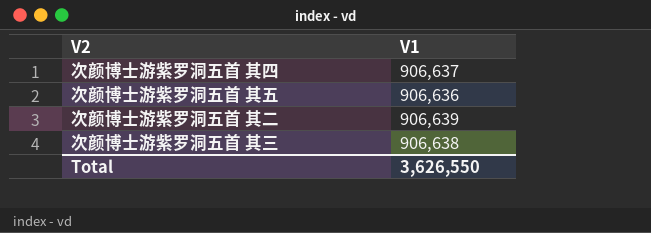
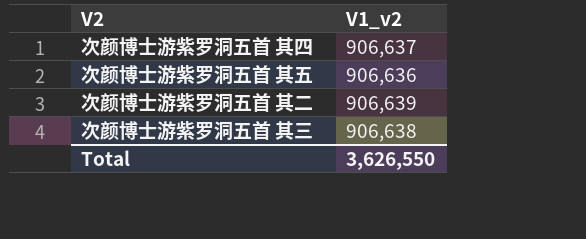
column name: V1 -> V1_v2

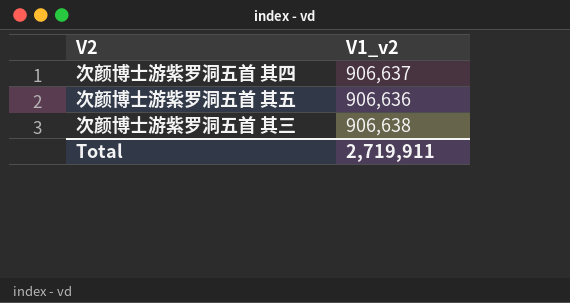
row 次颜博士游紫罗洞五首 其二: 906,639 -> none
Total | V1_v2: 3,626,550 -> 2,719,911

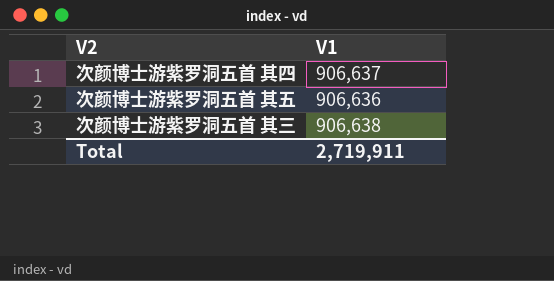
column name: V1_v2 -> V1

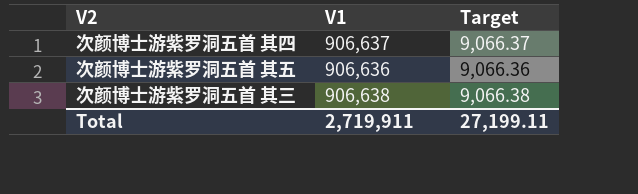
column Target | formula: none -> [V1] * 0.01

